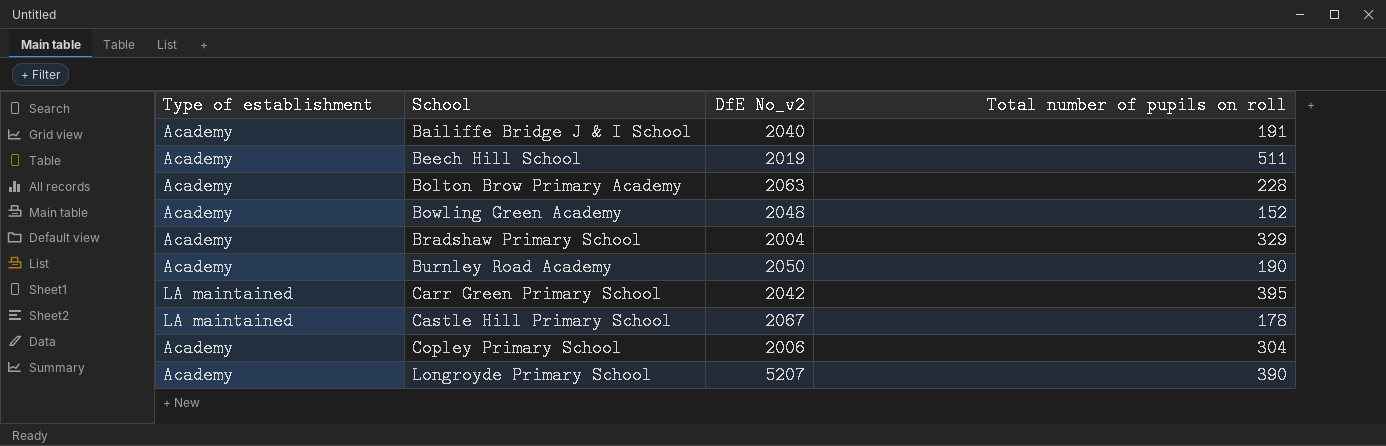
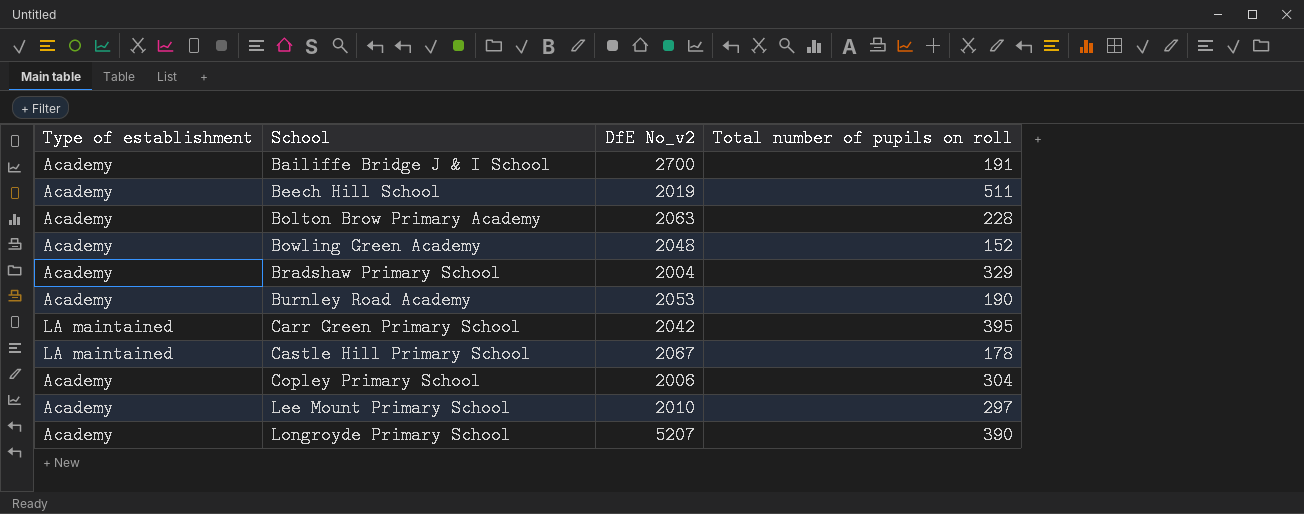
Bailiffe Bridge J & I School | DfE No_v2: 2040 -> 2700
Burnley Road Academy | DfE No_v2: 2050 -> 2053
row Lee Mount Primary School: none -> Academy | 2010 | 297

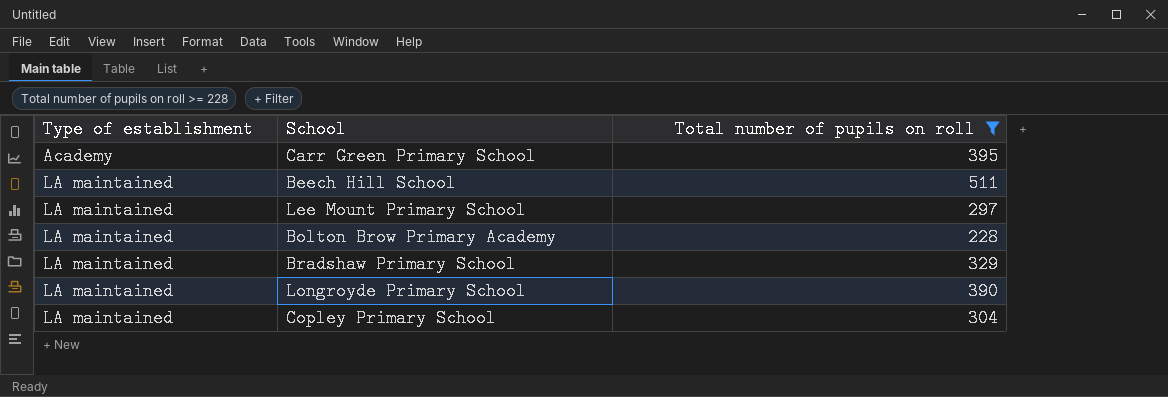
filter: none -> Total number of pupils on roll >= 228
row order: School ascending -> Type of establishment ascending
column DfE No_v2 | position: 3 -> none
Carr Green Primary School | Type of establishment: LA maintained -> Academy
Beech Hill School | Type of establishment: Academy -> LA maintained
Lee Mount Primary School | Type of establishment: Academy -> LA maintained
Bolton Brow Primary Academy | Type of establishment: Academy -> LA maintained
Bradshaw Primary School | Type of establishment: Academy -> LA maintained
Longroyde Primary School | Type of establishment: Academy -> LA maintained
Copley Primary School | Type of establishment: Academy -> LA maintained

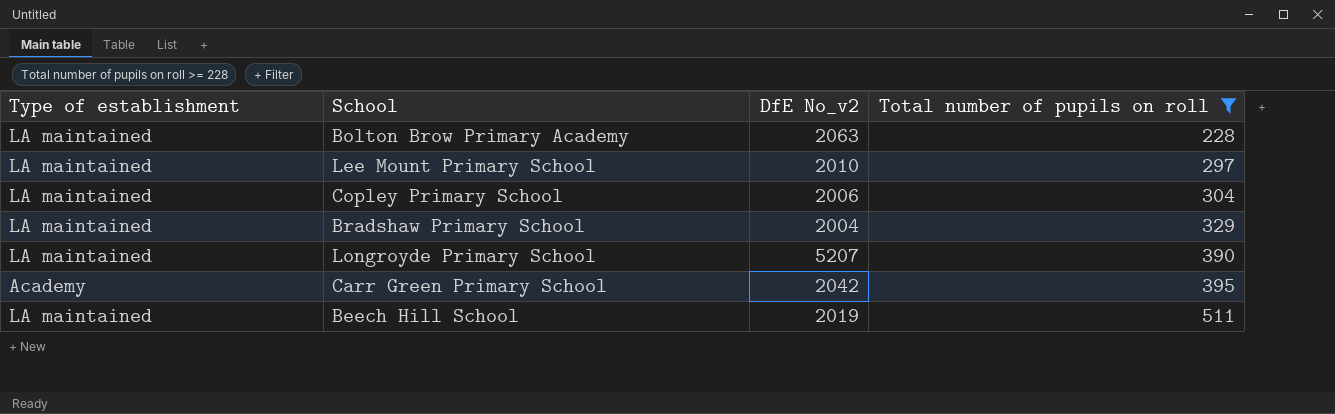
row order: Type of establishment ascending -> Total number of pupils on roll ascending
column DfE No_v2 | position: none -> 3

